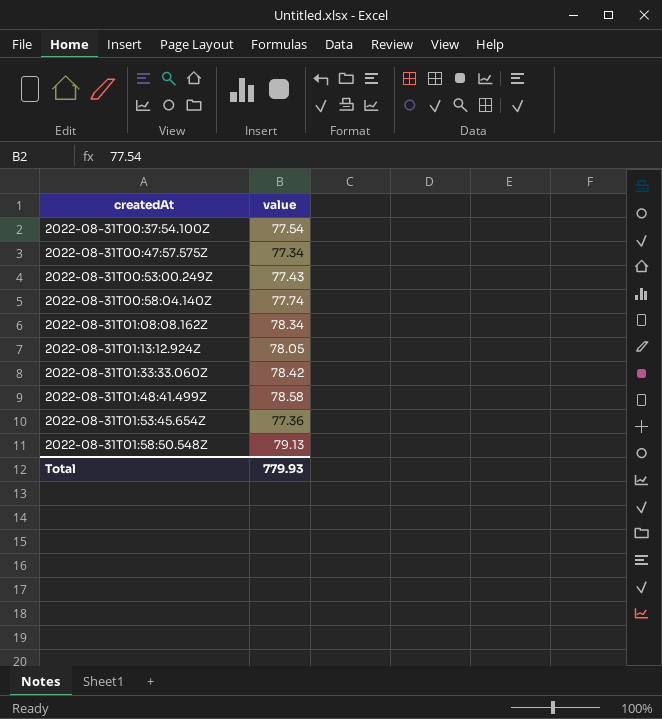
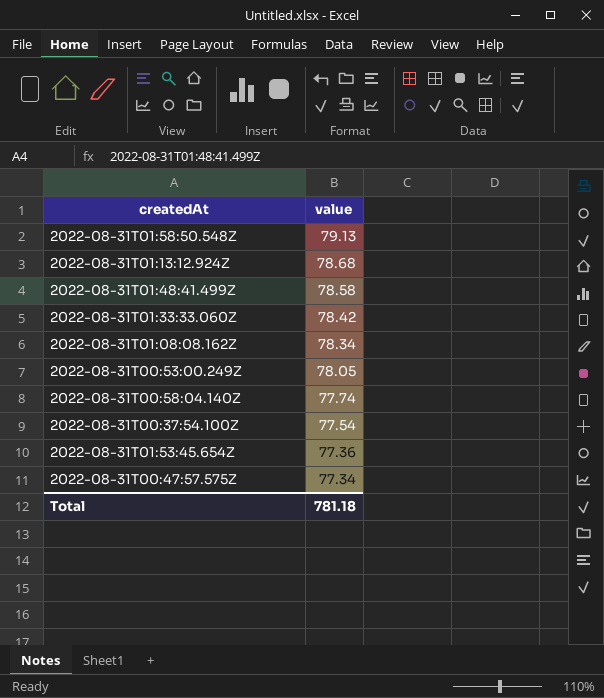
row order: createdAt ascending -> value descending
2022-08-31T01:13:12.924Z | value: 78.05 -> 78.68
2022-08-31T00:53:00.249Z | value: 77.43 -> 78.05
Total | value: 779.93 -> 781.18

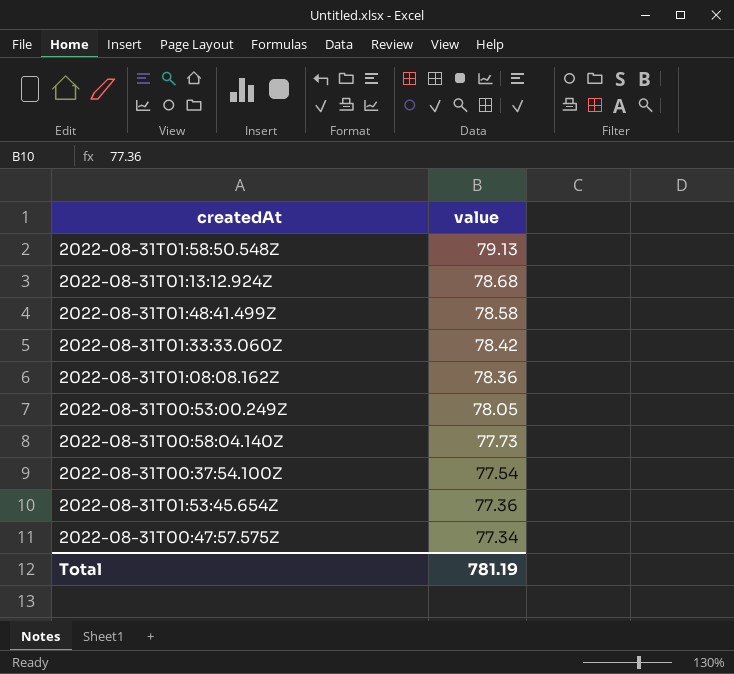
2022-08-31T01:08:08.162Z | value: 78.34 -> 78.36
2022-08-31T00:58:04.140Z | value: 77.74 -> 77.73
Total | value: 781.18 -> 781.19

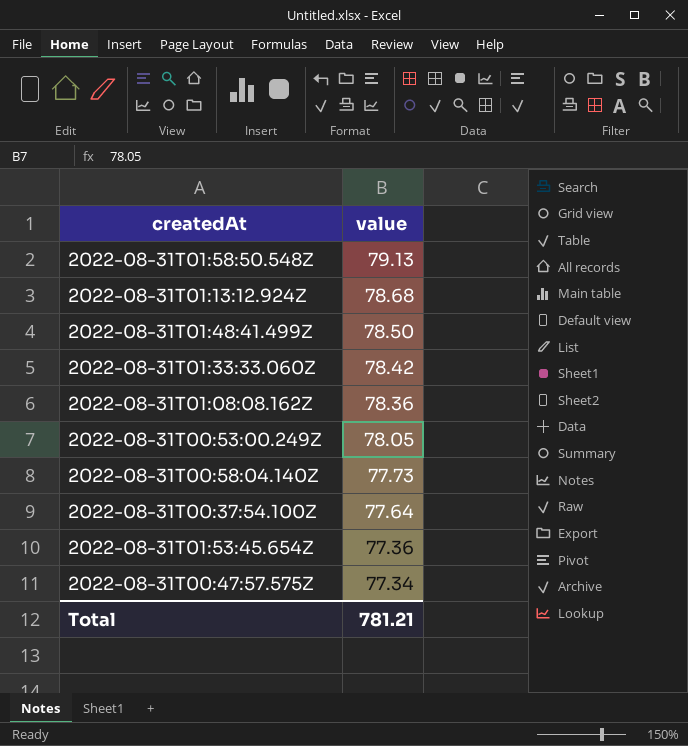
2022-08-31T01:48:41.499Z | value: 78.58 -> 78.50
2022-08-31T00:37:54.100Z | value: 77.54 -> 77.64
Total | value: 781.19 -> 781.21

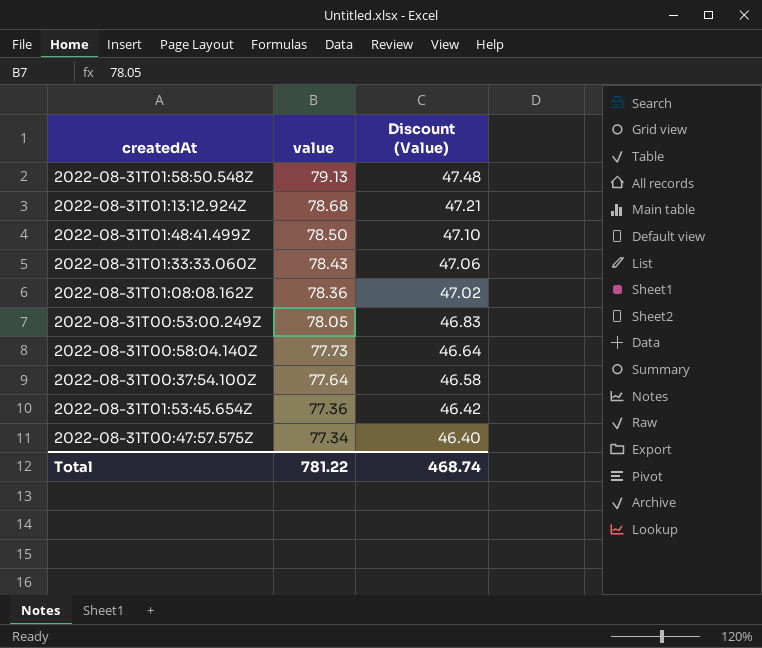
column Discount (Value) | formula: none -> [value] * 0.6
2022-08-31T01:33:33.060Z | value: 78.42 -> 78.43
Total | value: 781.21 -> 781.22

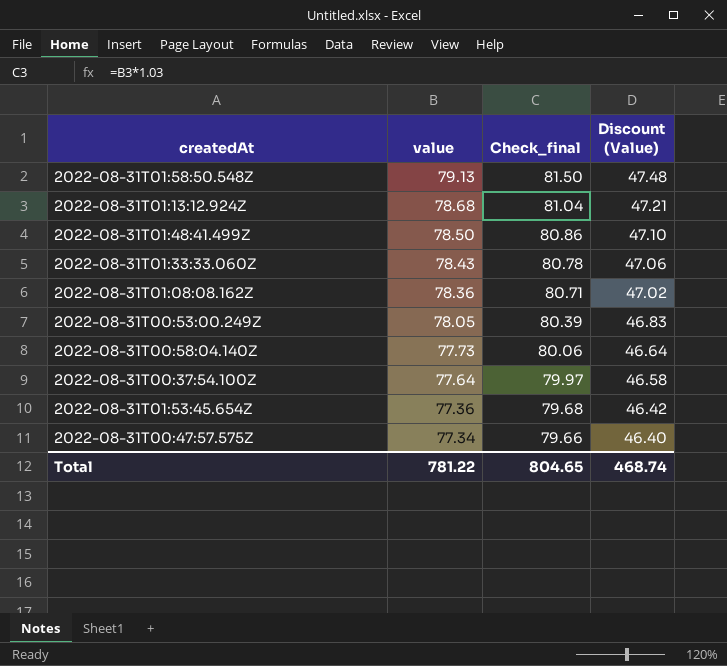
column Check_final | formula: none -> [value] * 1.03

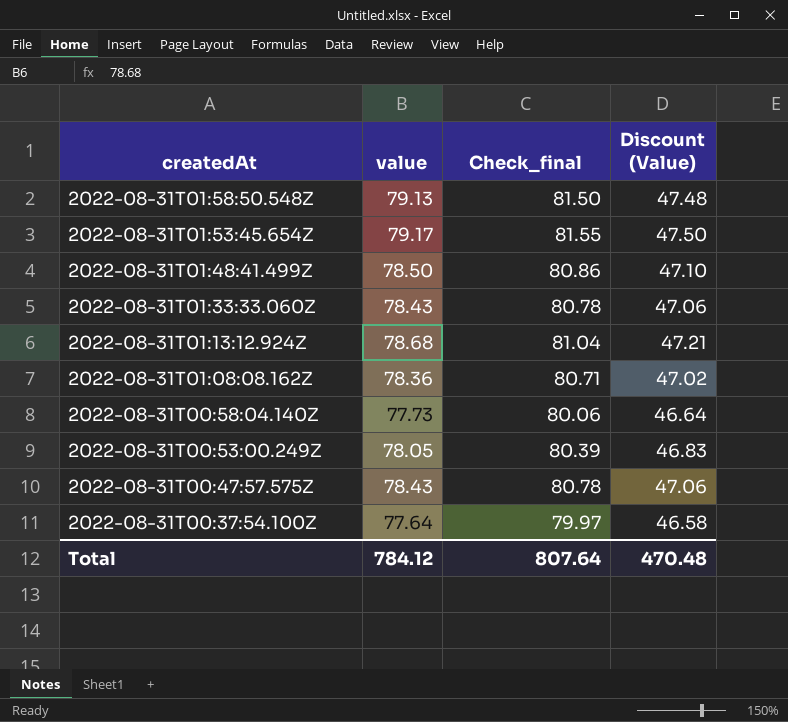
row order: value descending -> createdAt descending
2022-08-31T01:53:45.654Z | value: 77.36 -> 79.17
2022-08-31T01:53:45.654Z | Check_final: 79.68 -> 81.55
2022-08-31T01:53:45.654Z | Discount (Value): 46.42 -> 47.50
2022-08-31T00:47:57.575Z | value: 77.34 -> 78.43
2022-08-31T00:47:57.575Z | Check_final: 79.66 -> 80.78
2022-08-31T00:47:57.575Z | Discount (Value): 46.40 -> 47.06
Total | value: 781.22 -> 784.12
Total | Check_final: 804.65 -> 807.64
Total | Discount (Value): 468.74 -> 470.48

